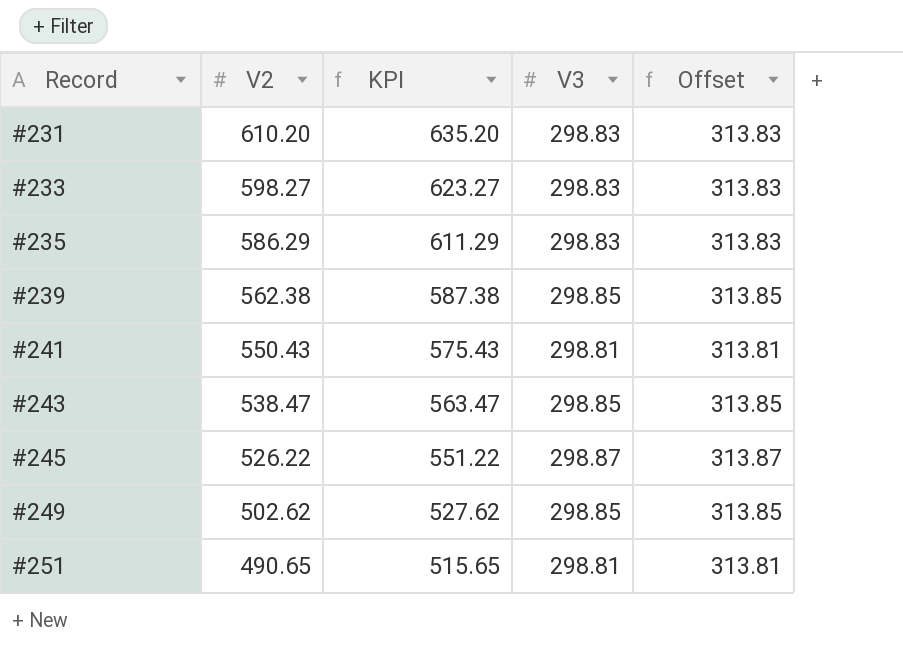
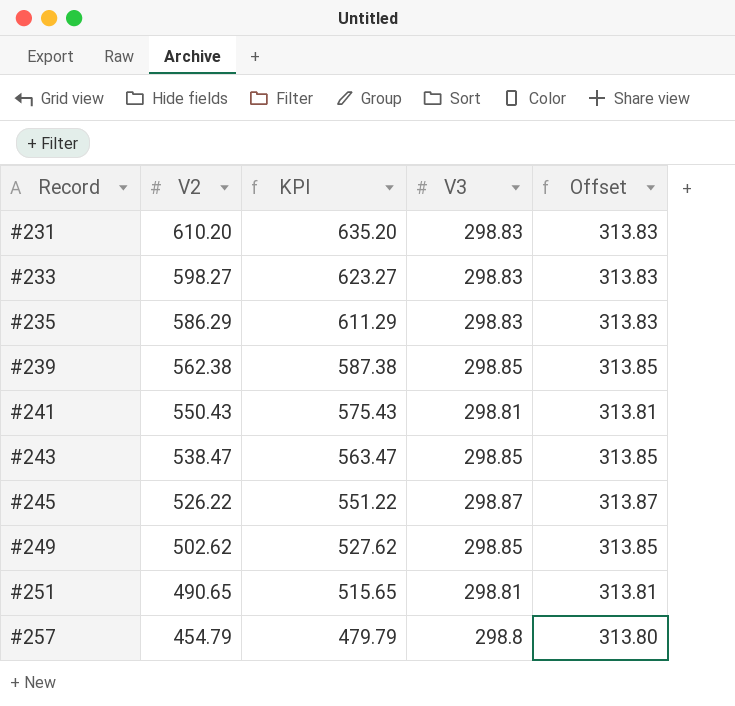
row #257: none -> 454.79 | 479.79 | 298.8 | 313.80

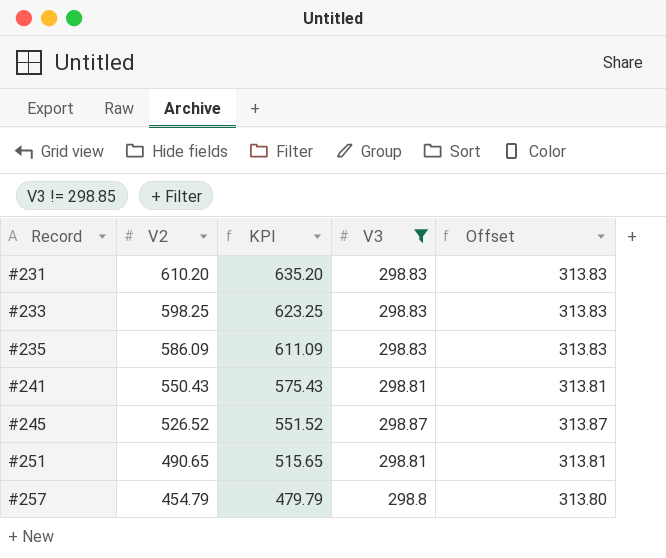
filter: none -> V3 != 298.85
#233 | V2: 598.27 -> 598.25
#233 | KPI: 623.27 -> 623.25
#235 | V2: 586.29 -> 586.09
#235 | KPI: 611.29 -> 611.09
#245 | V2: 526.22 -> 526.52
#245 | KPI: 551.22 -> 551.52

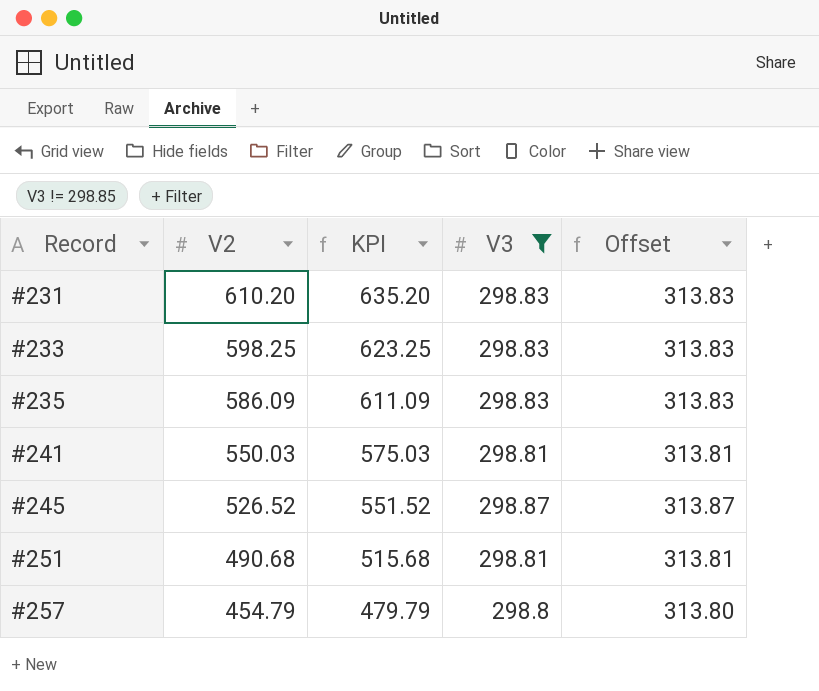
#241 | V2: 550.43 -> 550.03
#241 | KPI: 575.43 -> 575.03
#251 | V2: 490.65 -> 490.68
#251 | KPI: 515.65 -> 515.68

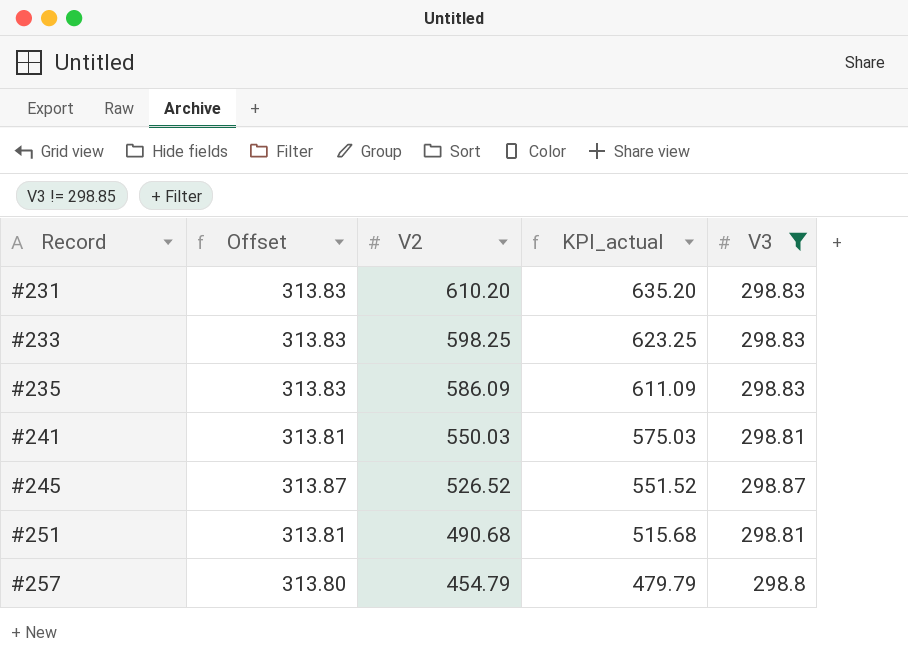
column Offset | position: 5 -> 2
column name: KPI -> KPI_actual

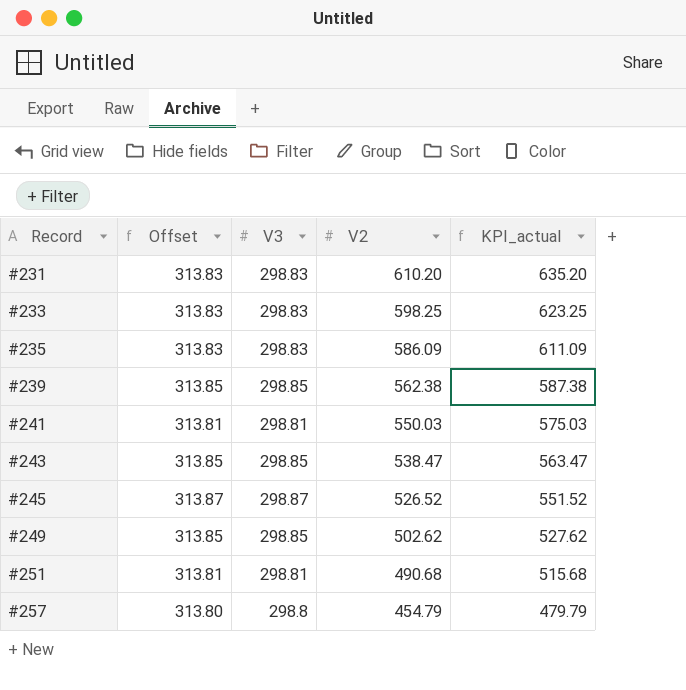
filter: V3 != 298.85 -> none
column V3 | position: 5 -> 3

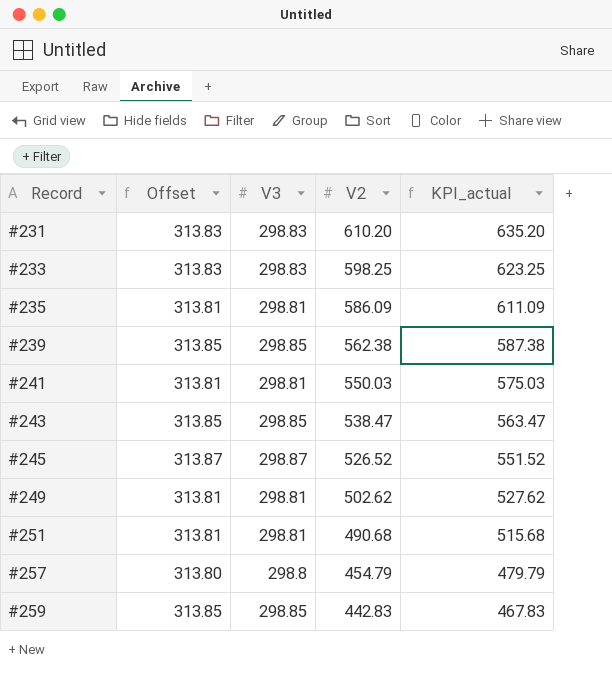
#235 | Offset: 313.83 -> 313.81
#235 | V3: 298.83 -> 298.81
#249 | Offset: 313.85 -> 313.81
#249 | V3: 298.85 -> 298.81
row #259: none -> 313.85 | 298.85 | 442.83 | 467.83

